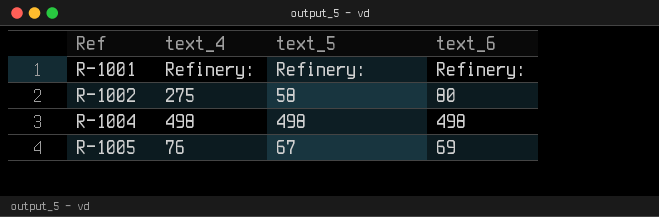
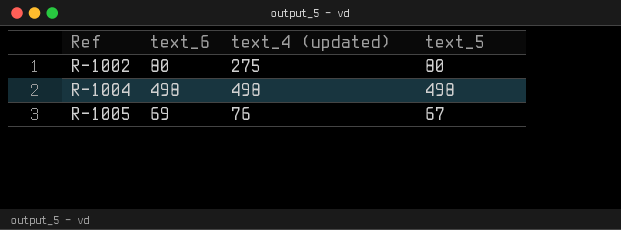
column text_6 | position: 4 -> 2
column name: text_4 -> text_4 (updated)
row R-1001: Refinery: | Refinery: | Refinery: -> none
R-1002 | text_5: 58 -> 80

